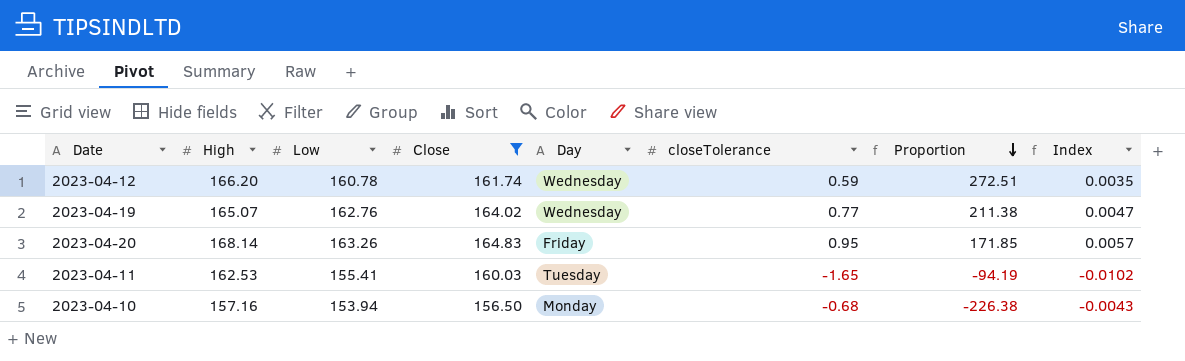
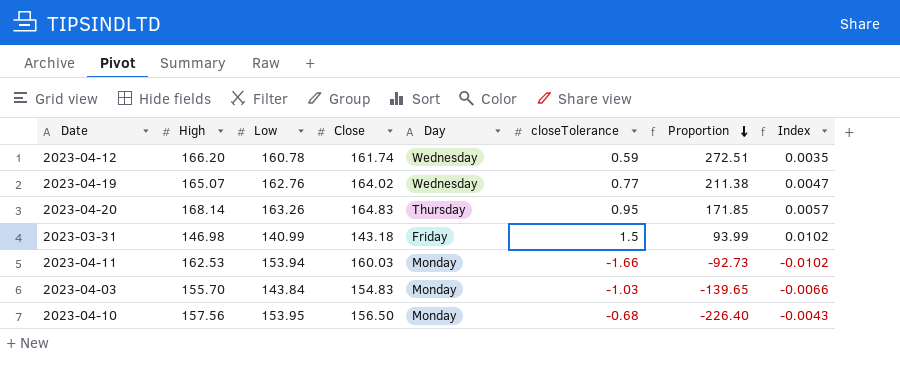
filter: Close >= 156.50 -> none
2023-04-20 | Day: Friday -> Thursday
2023-04-11 | Low: 155.41 -> 153.94
2023-04-11 | Day: Tuesday -> Monday
2023-04-11 | closeTolerance: -1.65 -> -1.66
2023-04-11 | Proportion: -94.19 -> -92.73
2023-04-10 | High: 157.16 -> 157.56
2023-04-10 | Low: 153.94 -> 153.95
2023-04-10 | Proportion: -226.38 -> -226.40

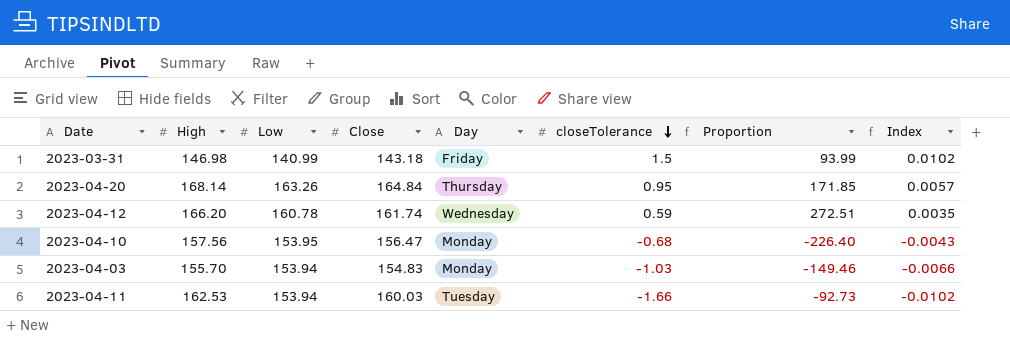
row order: Proportion descending -> closeTolerance descending
row 2023-04-19: 165.07 | 162.76 | 164.02 | Wednesday | 0.77 | 211.38 | 0.0047 -> none
2023-04-20 | Close: 164.83 -> 164.84
2023-04-10 | Close: 156.50 -> 156.47
2023-04-03 | Low: 143.84 -> 153.94
2023-04-03 | Proportion: -139.65 -> -149.46
2023-04-11 | Day: Monday -> Tuesday

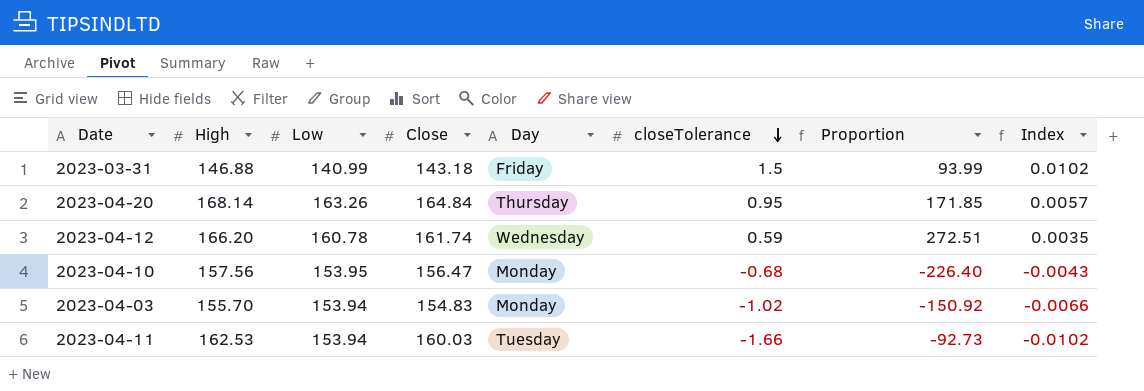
2023-03-31 | High: 146.98 -> 146.88
2023-04-03 | closeTolerance: -1.03 -> -1.02
2023-04-03 | Proportion: -149.46 -> -150.92

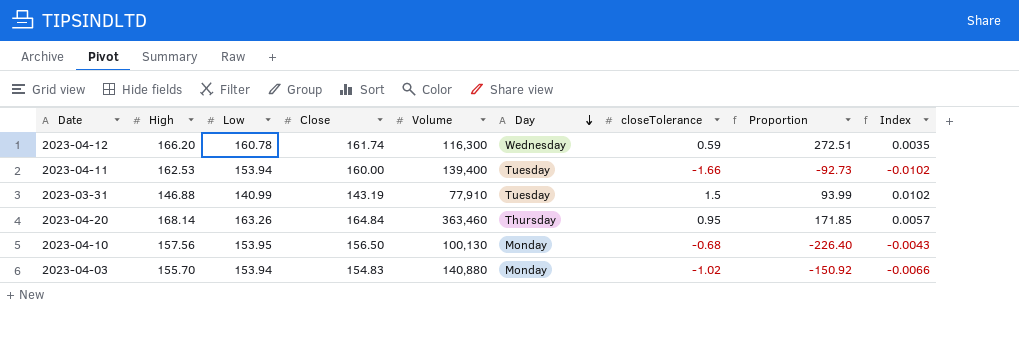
row order: closeTolerance descending -> Day descending
column Volume | position: none -> 5
2023-04-11 | Close: 160.03 -> 160.00
2023-03-31 | Close: 143.18 -> 143.19
2023-03-31 | Day: Friday -> Tuesday
2023-04-10 | Close: 156.47 -> 156.50

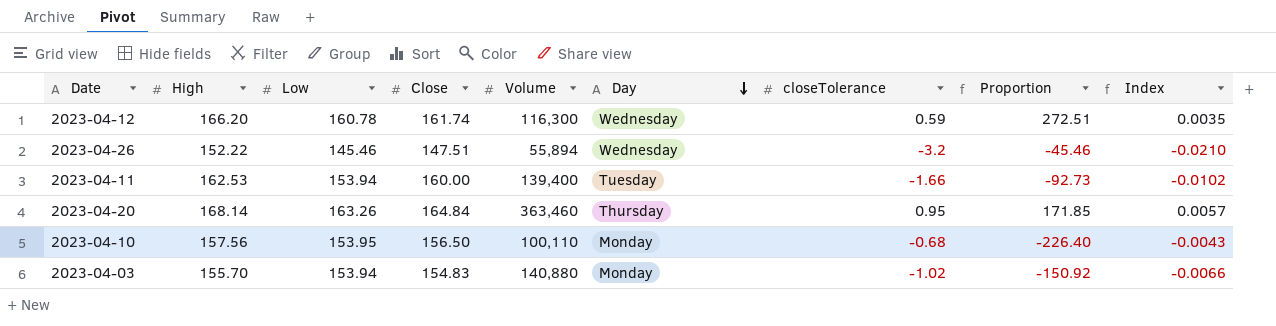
row 2023-03-31: 146.88 | 140.99 | 143.19 | 77,910 | Tuesday | 1.5 | 93.99 | 0.0102 -> none
row 2023-04-26: none -> 152.22 | 145.46 | 147.51 | 55,894 | Wednesday | -3.2 | -45.46 | -0.0210
2023-04-10 | Volume: 100,130 -> 100,110

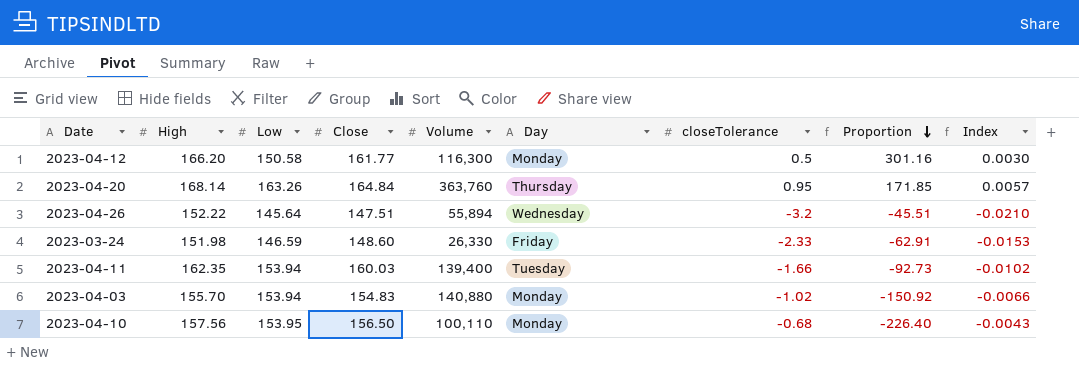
row order: Day descending -> Proportion descending
2023-04-12 | Low: 160.78 -> 150.58
2023-04-12 | Close: 161.74 -> 161.77
2023-04-12 | Day: Wednesday -> Monday
2023-04-12 | closeTolerance: 0.59 -> 0.5
2023-04-12 | Proportion: 272.51 -> 301.16
2023-04-12 | Index: 0.0035 -> 0.0030
2023-04-20 | Volume: 363,460 -> 363,760
2023-04-26 | Low: 145.46 -> 145.64
2023-04-26 | Proportion: -45.46 -> -45.51
row 2023-03-24: none -> 151.98 | 146.59 | 148.60 | 26,330 | Friday | -2.33 | -62.91 | -0.0153
2023-04-11 | High: 162.53 -> 162.35
2023-04-11 | Close: 160.00 -> 160.03

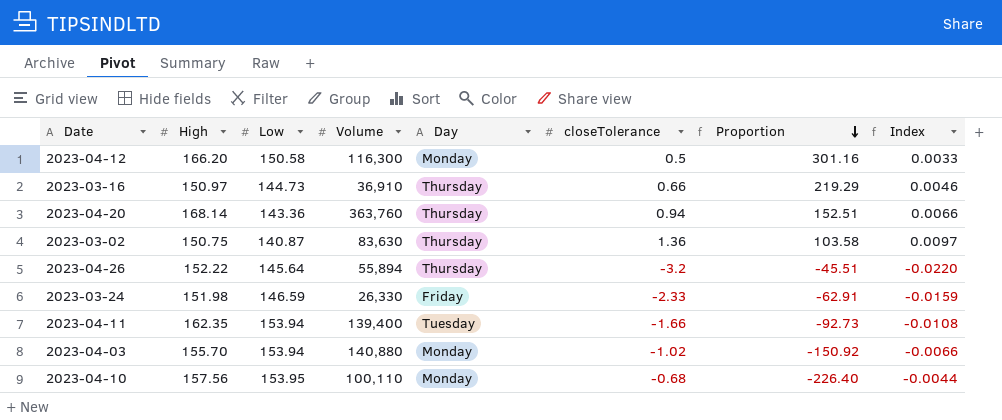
column Close | position: 4 -> none
column Index | formula: [closeTolerance] / [High] -> [closeTolerance] / [Low]
row 2023-03-16: none -> 150.97 | 144.73 | 36,910 | Thursday | 0.66 | 219.29 | 0.0046
2023-04-20 | Low: 163.26 -> 143.36
2023-04-20 | closeTolerance: 0.95 -> 0.94
2023-04-20 | Proportion: 171.85 -> 152.51
row 2023-03-02: none -> 150.75 | 140.87 | 83,630 | Thursday | 1.36 | 103.58 | 0.0097
2023-04-26 | Day: Wednesday -> Thursday

